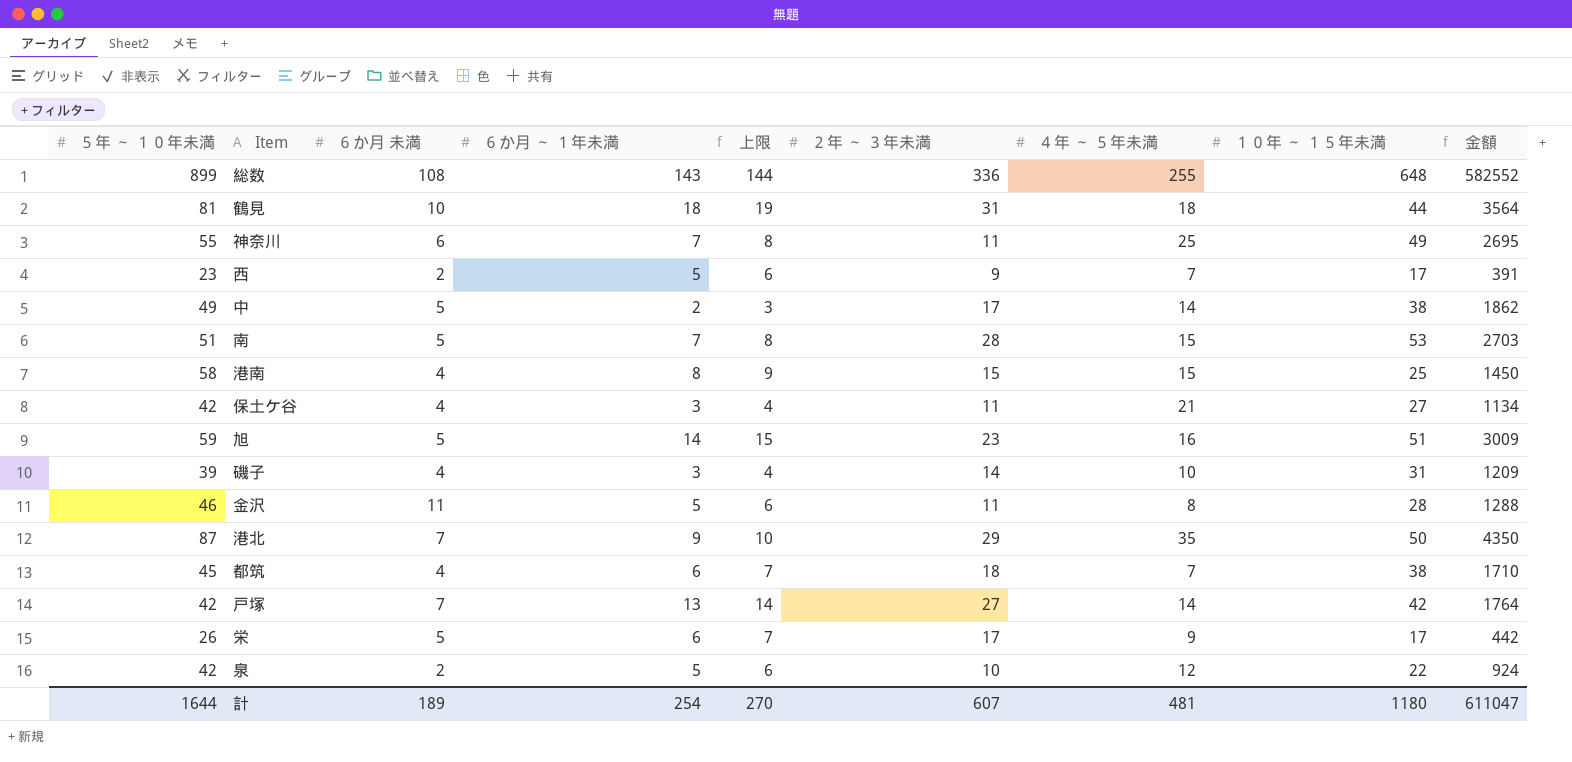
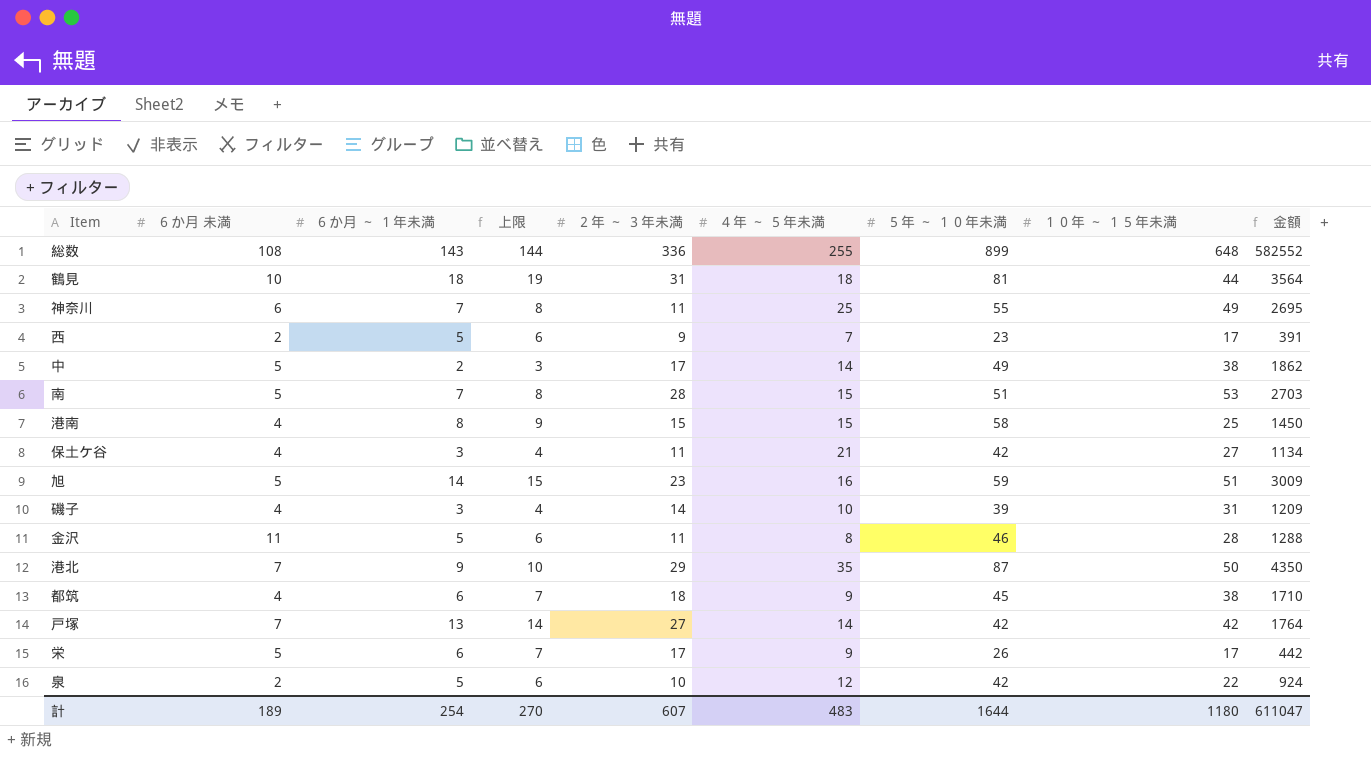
column ５年 ～ １０年未満 | position: 1 -> 7
都筑 | ４年 ～ ５年未満: 7 -> 9
計 | ４年 ～ ５年未満: 481 -> 483

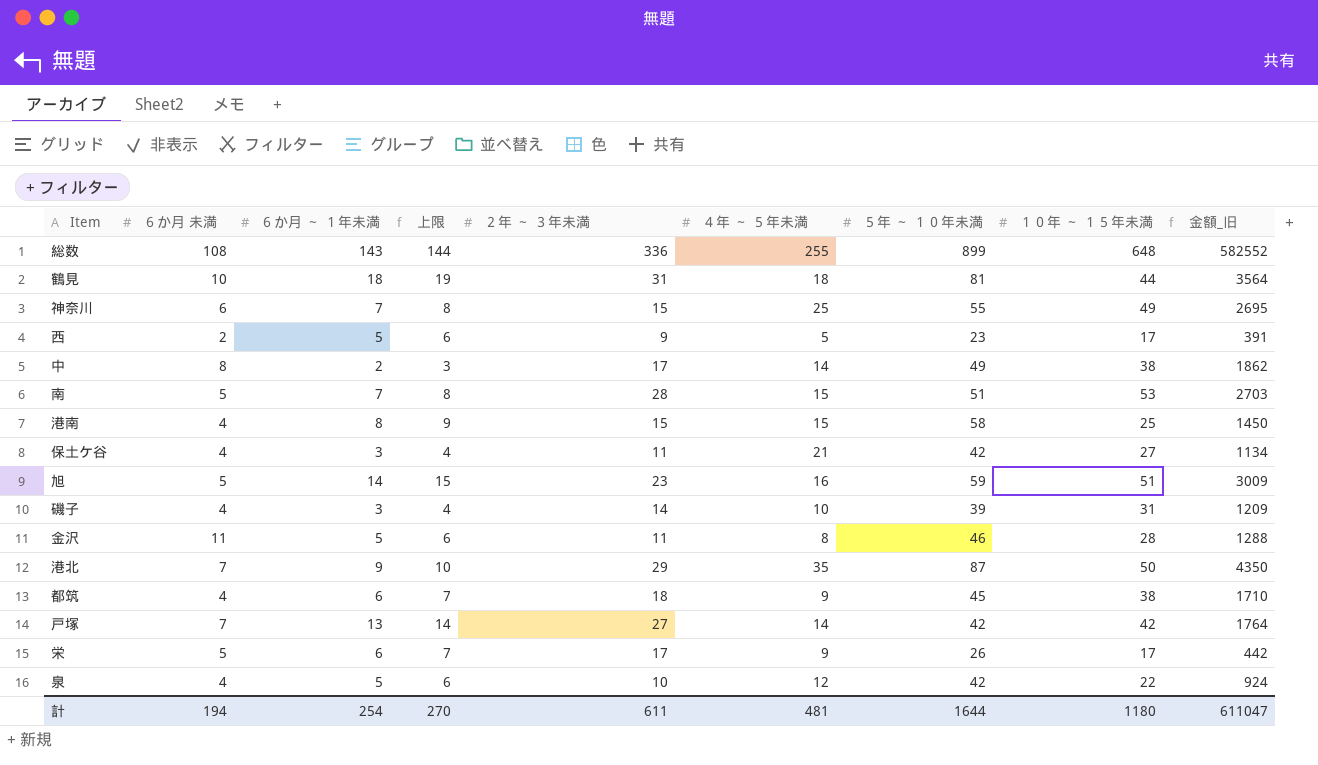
column name: 金額 -> 金額_旧
神奈川 | ２年 ～ ３年未満: 11 -> 15
西 | ４年 ～ ５年未満: 7 -> 5
中 | ６か月 未満: 5 -> 8
泉 | ６か月 未満: 2 -> 4
計 | ６か月 未満: 189 -> 194
計 | ２年 ～ ３年未満: 607 -> 611
計 | ４年 ～ ５年未満: 483 -> 481

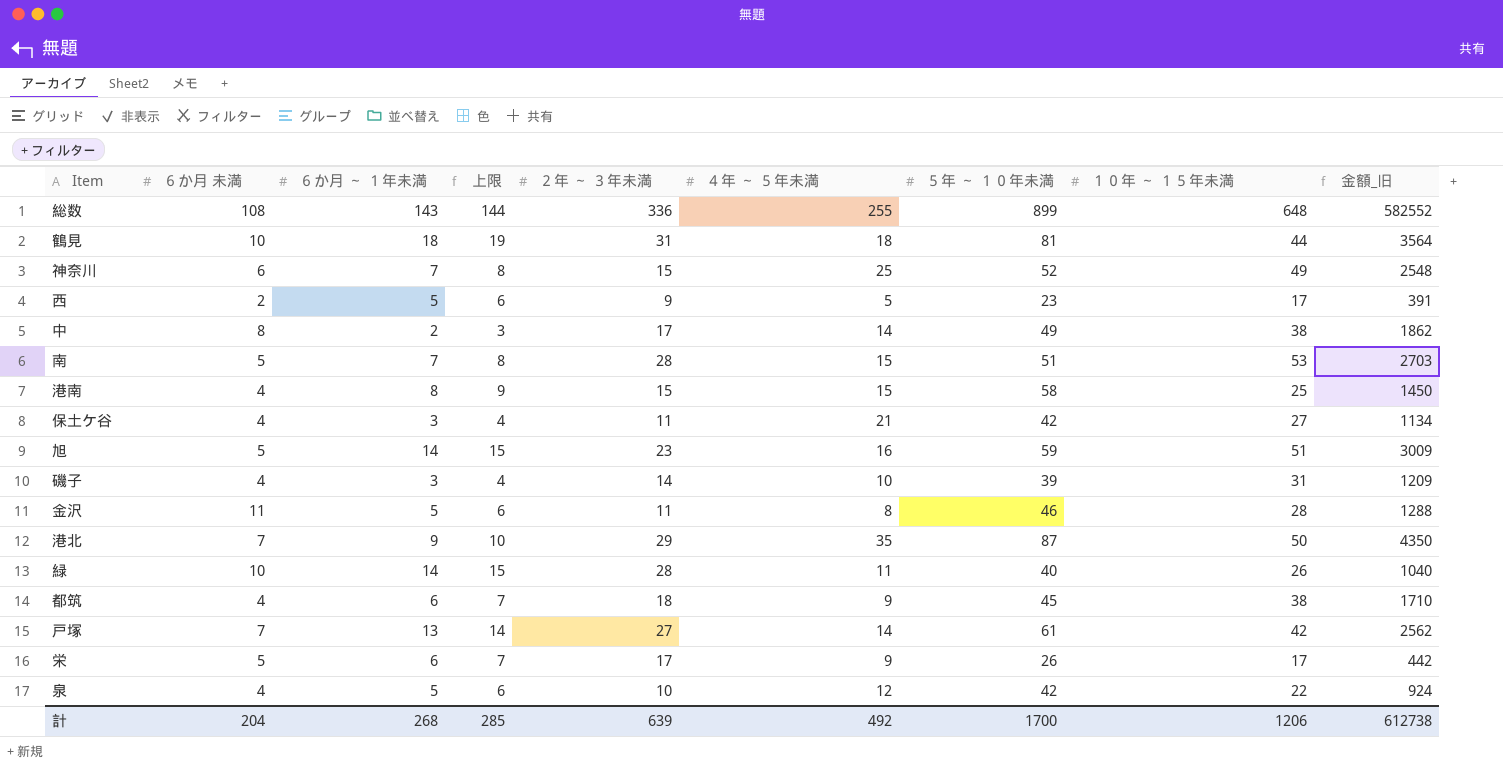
神奈川 | ５年 ～ １０年未満: 55 -> 52
神奈川 | 金額_旧: 2695 -> 2548
row 緑: none -> 10 | 14 | 15 | 28 | 11 | 40 | 26 | 1040
戸塚 | ５年 ～ １０年未満: 42 -> 61
戸塚 | 金額_旧: 1764 -> 2562
計 | ６か月 未満: 194 -> 204
計 | ６か月 ～ １年未満: 254 -> 268
計 | 上限: 270 -> 285
計 | ２年 ～ ３年未満: 611 -> 639
計 | ４年 ～ ５年未満: 481 -> 492
計 | ５年 ～ １０年未満: 1644 -> 1700
計 | １０年 ～ １５年未満: 1180 -> 1206
計 | 金額_旧: 611047 -> 612738

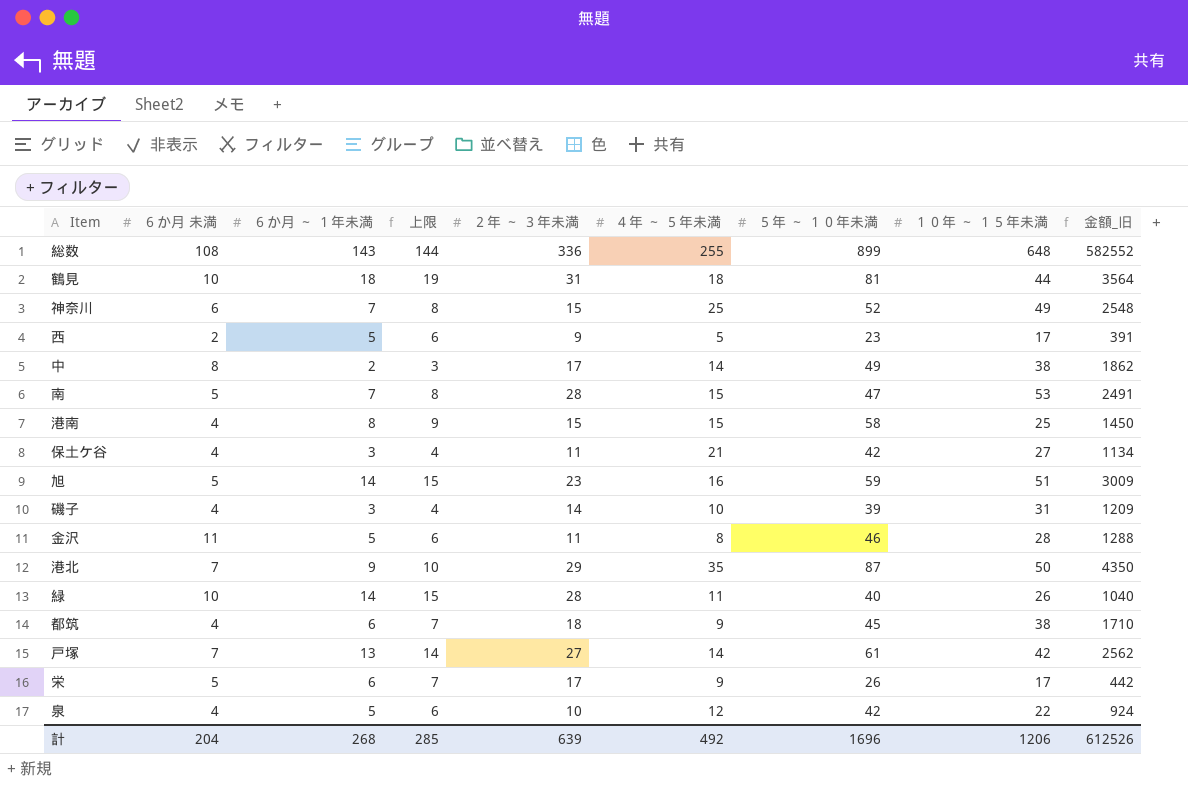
南 | ５年 ～ １０年未満: 51 -> 47
南 | 金額_旧: 2703 -> 2491
計 | ５年 ～ １０年未満: 1700 -> 1696
計 | 金額_旧: 612738 -> 612526

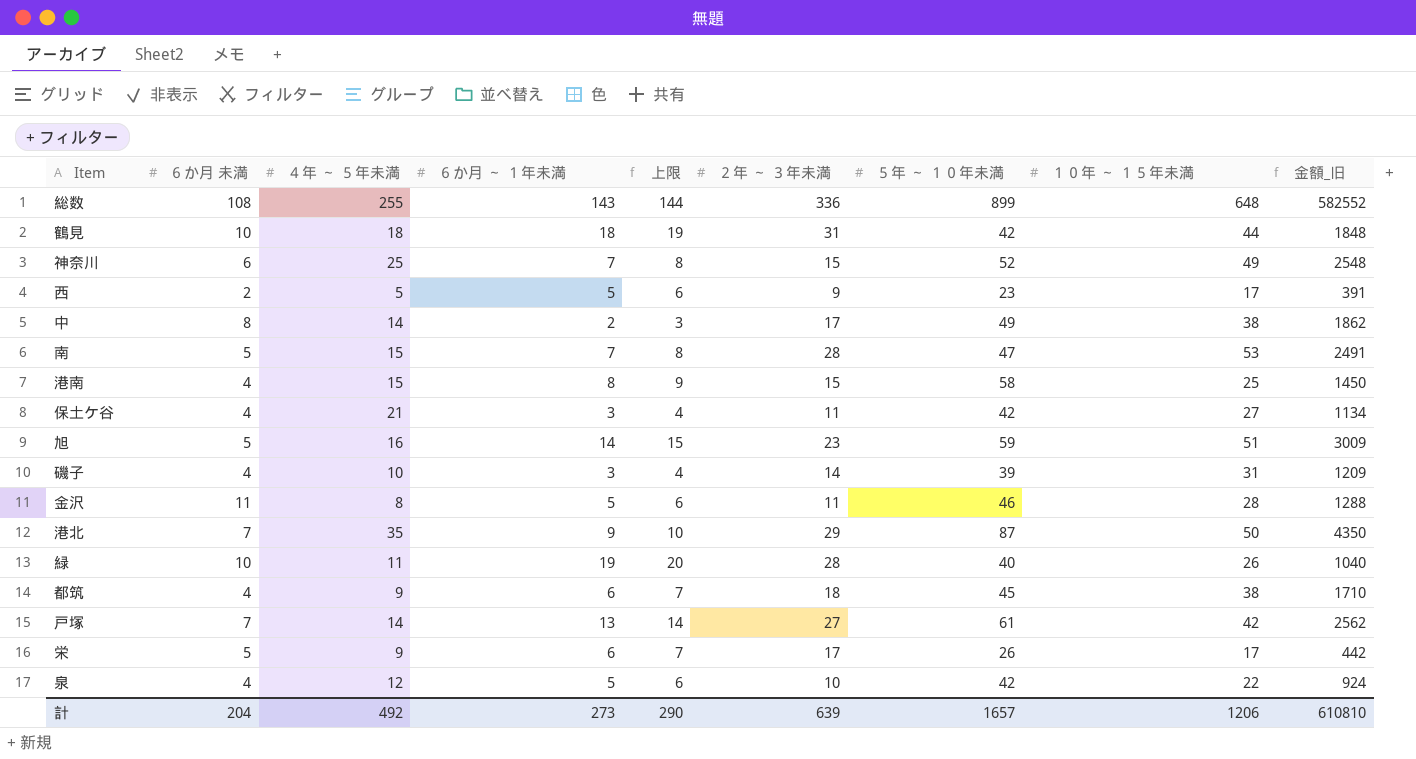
column ４年 ～ ５年未満 | position: 6 -> 3
鶴見 | ５年 ～ １０年未満: 81 -> 42
鶴見 | 金額_旧: 3564 -> 1848
緑 | ６か月 ～ １年未満: 14 -> 19
緑 | 上限: 15 -> 20
計 | ６か月 ～ １年未満: 268 -> 273
計 | 上限: 285 -> 290
計 | ５年 ～ １０年未満: 1696 -> 1657
計 | 金額_旧: 612526 -> 610810

